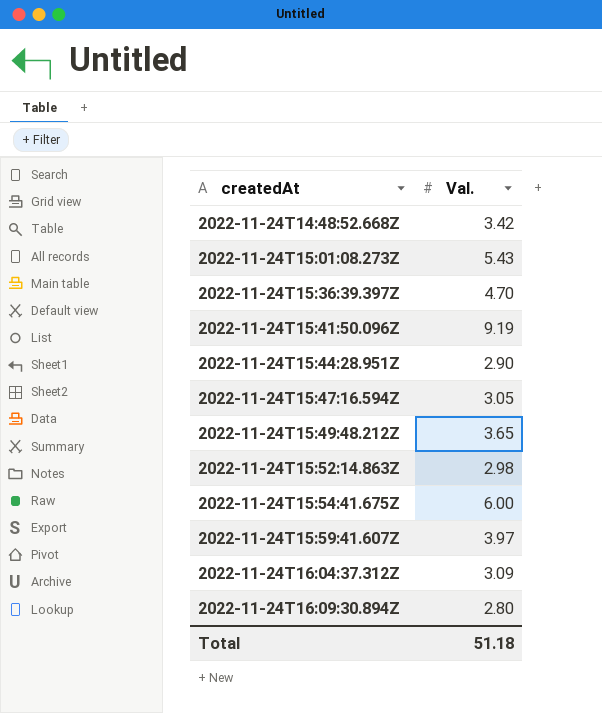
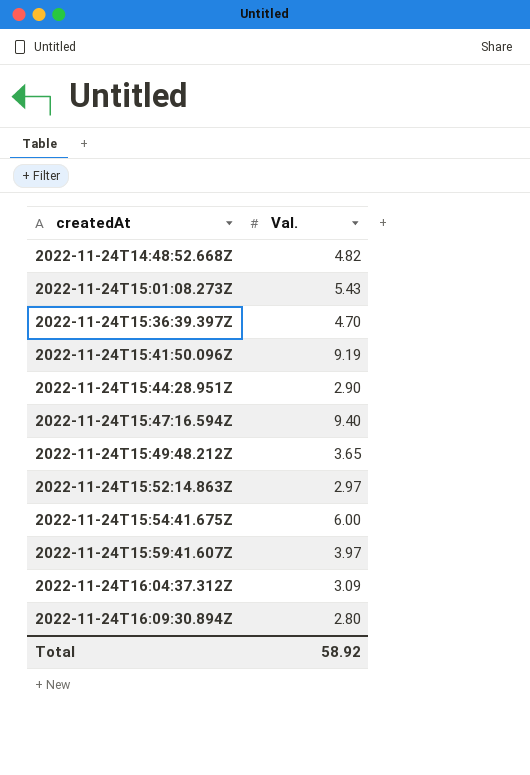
2022-11-24T14:48:52.668Z | Val.: 3.42 -> 4.82
2022-11-24T15:47:16.594Z | Val.: 3.05 -> 9.40
2022-11-24T15:52:14.863Z | Val.: 2.98 -> 2.97
Total | Val.: 51.18 -> 58.92

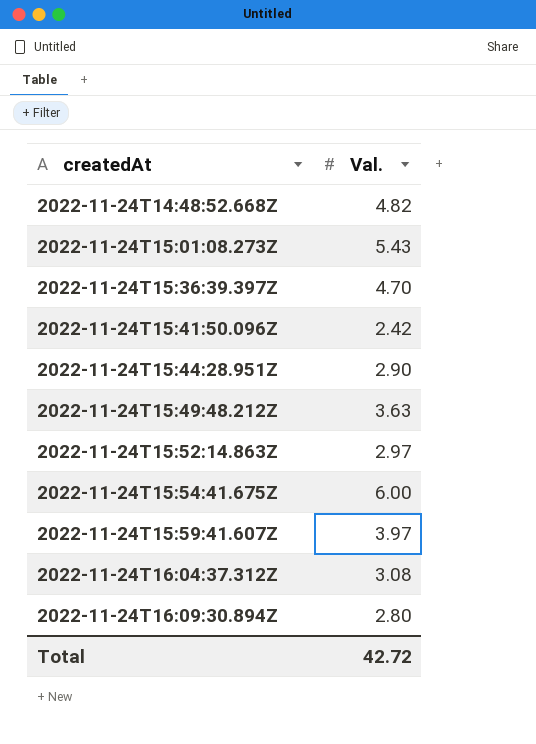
row 2022-11-24T15:47:16.594Z: 9.40 -> none
2022-11-24T15:41:50.096Z | Val.: 9.19 -> 2.42
2022-11-24T15:49:48.212Z | Val.: 3.65 -> 3.63
2022-11-24T16:04:37.312Z | Val.: 3.09 -> 3.08
Total | Val.: 58.92 -> 42.72

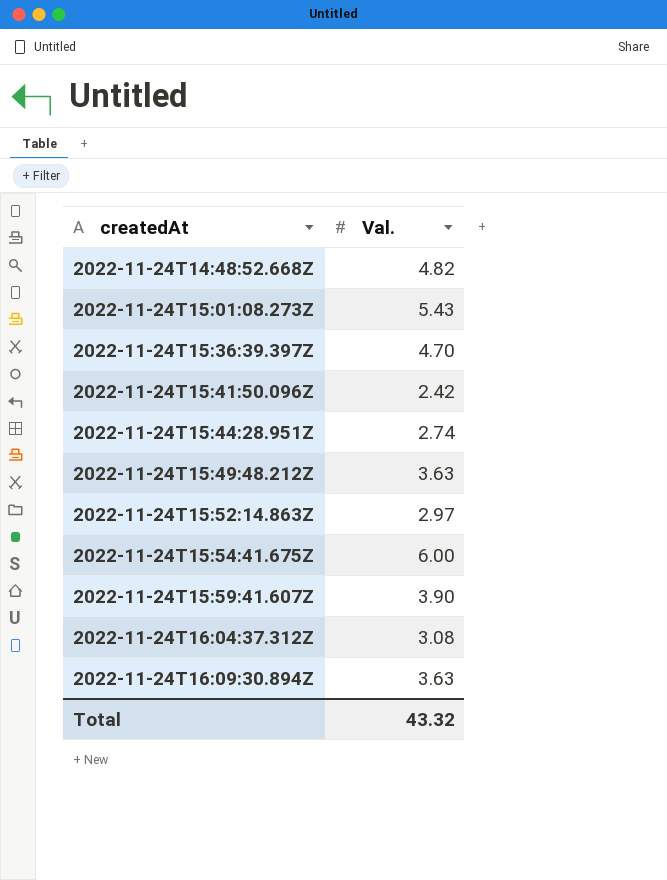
2022-11-24T15:44:28.951Z | Val.: 2.90 -> 2.74
2022-11-24T15:59:41.607Z | Val.: 3.97 -> 3.90
2022-11-24T16:09:30.894Z | Val.: 2.80 -> 3.63
Total | Val.: 42.72 -> 43.32

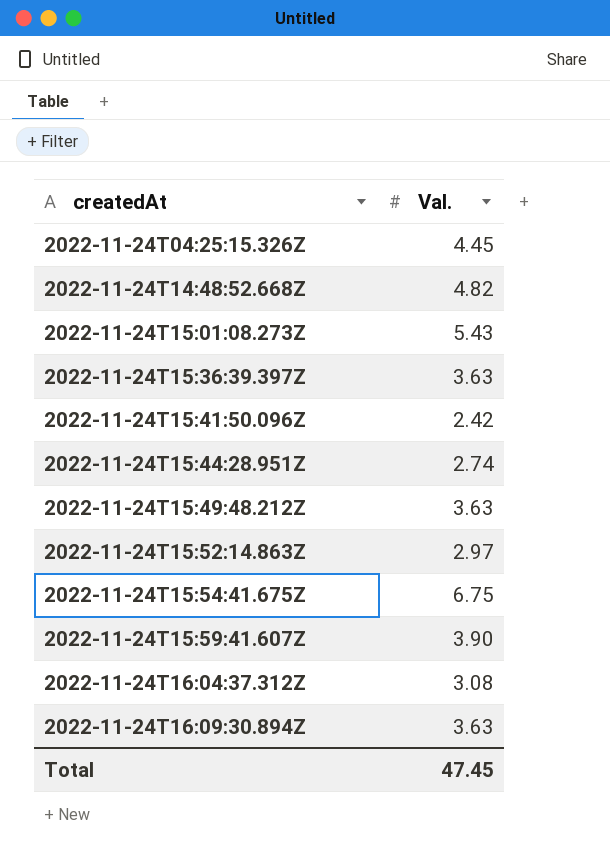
row 2022-11-24T04:25:15.326Z: none -> 4.45
2022-11-24T15:36:39.397Z | Val.: 4.70 -> 3.63
2022-11-24T15:54:41.675Z | Val.: 6.00 -> 6.75
Total | Val.: 43.32 -> 47.45

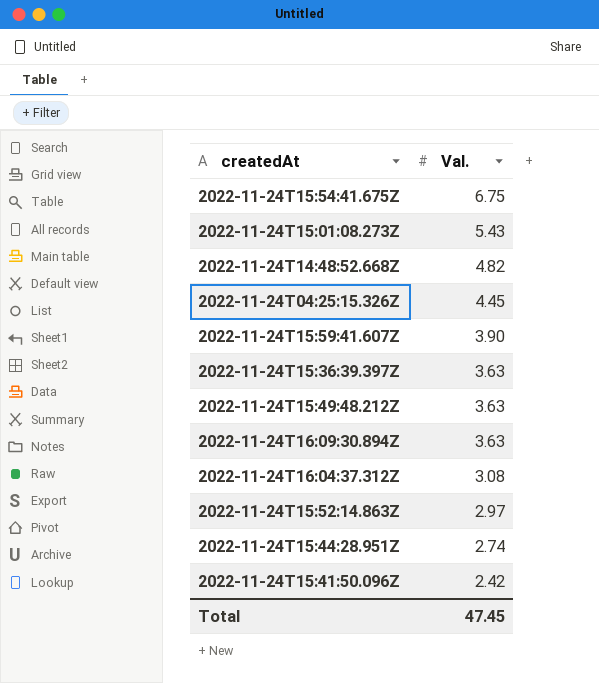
row order: createdAt ascending -> Val. descending

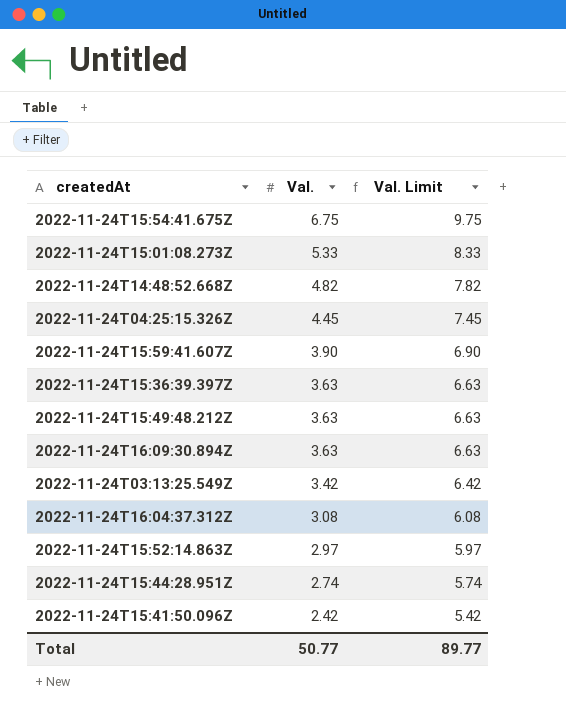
column Val. Limit | formula: none -> [Val.] + 3
2022-11-24T15:01:08.273Z | Val.: 5.43 -> 5.33
row 2022-11-24T03:13:25.549Z: none -> 3.42 | 6.42
Total | Val.: 47.45 -> 50.77

